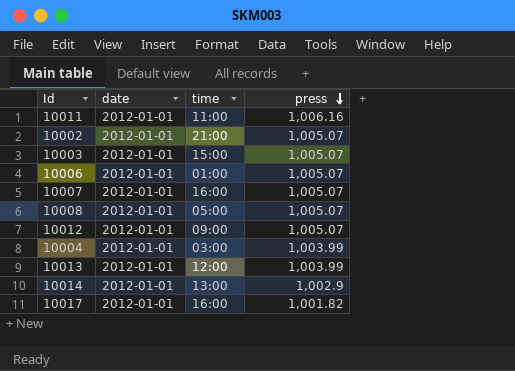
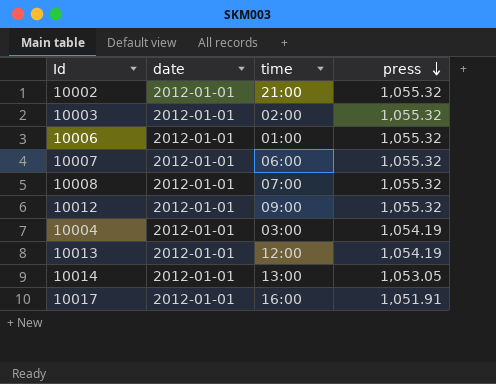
row 10011: 2012-01-01 | 11:00 | 1,006.16 -> none
10002 | press: 1,005.07 -> 1,055.32
10003 | time: 15:00 -> 02:00
10003 | press: 1,005.07 -> 1,055.32
10006 | press: 1,005.07 -> 1,055.32
10007 | time: 16:00 -> 06:00
10007 | press: 1,005.07 -> 1,055.32
10008 | time: 05:00 -> 07:00
10008 | press: 1,005.07 -> 1,055.32
10012 | press: 1,005.07 -> 1,055.32
10004 | press: 1,003.99 -> 1,054.19
10013 | press: 1,003.99 -> 1,054.19
10014 | press: 1,002.9 -> 1,053.05
10017 | press: 1,001.82 -> 1,051.91

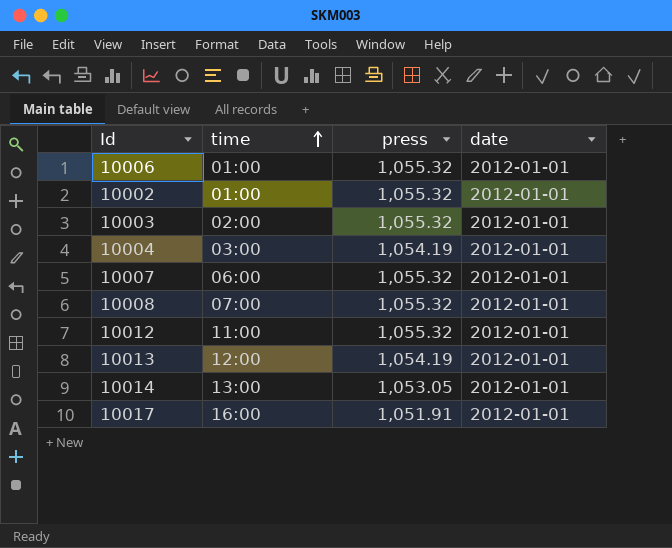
row order: press descending -> time ascending
column date | position: 2 -> 4
10002 | time: 21:00 -> 01:00
10012 | time: 09:00 -> 11:00

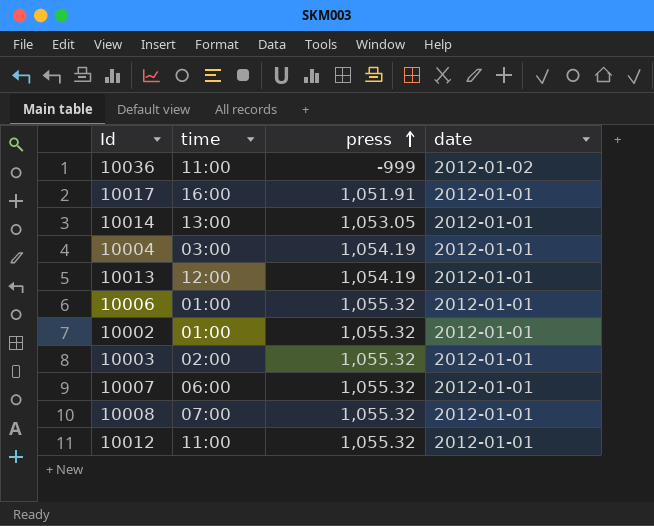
row order: time ascending -> press ascending
row 10036: none -> 11:00 | -999 | 2012-01-02

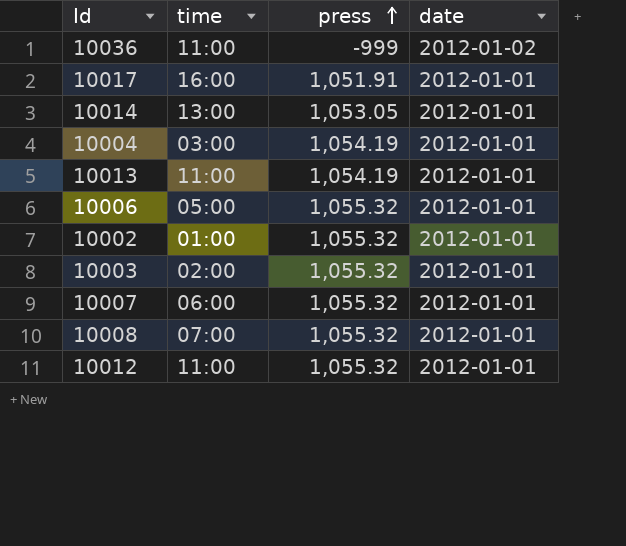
10013 | time: 12:00 -> 11:00
10006 | time: 01:00 -> 05:00

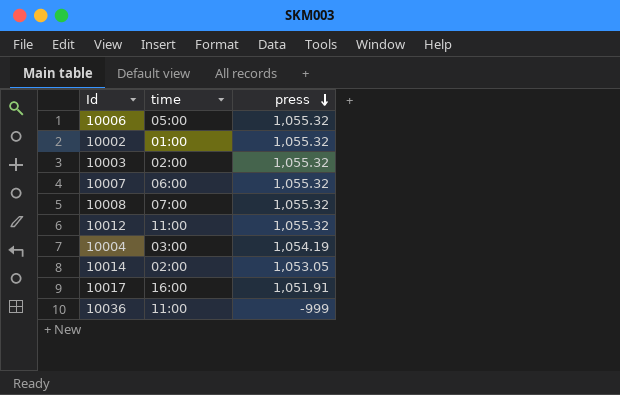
row order: press ascending -> press descending
column date | position: 4 -> none
row 10013: 11:00 | 1,054.19 | 2012-01-01 -> none
10014 | time: 13:00 -> 02:00

